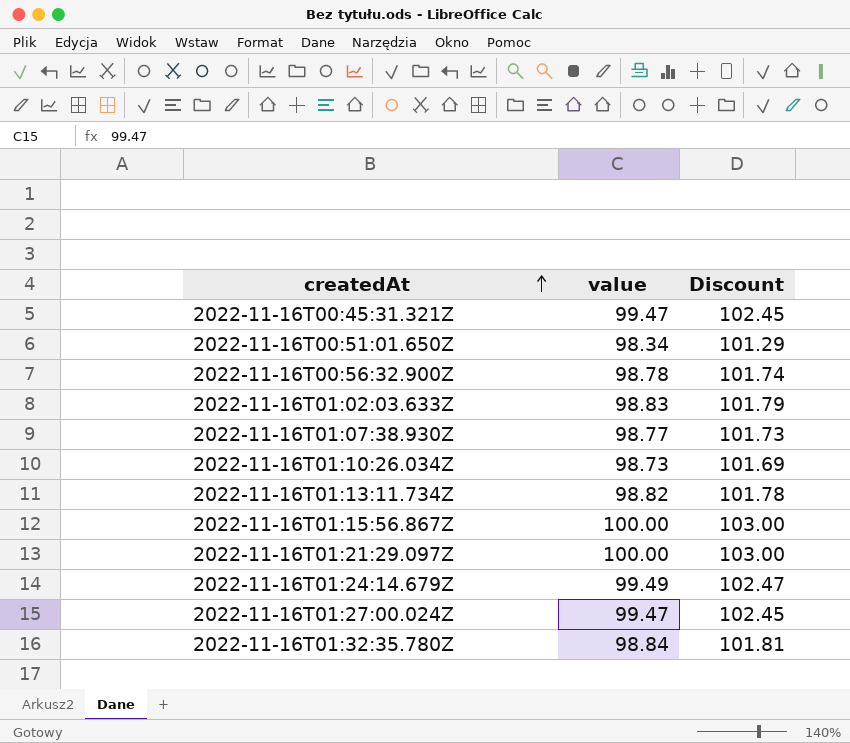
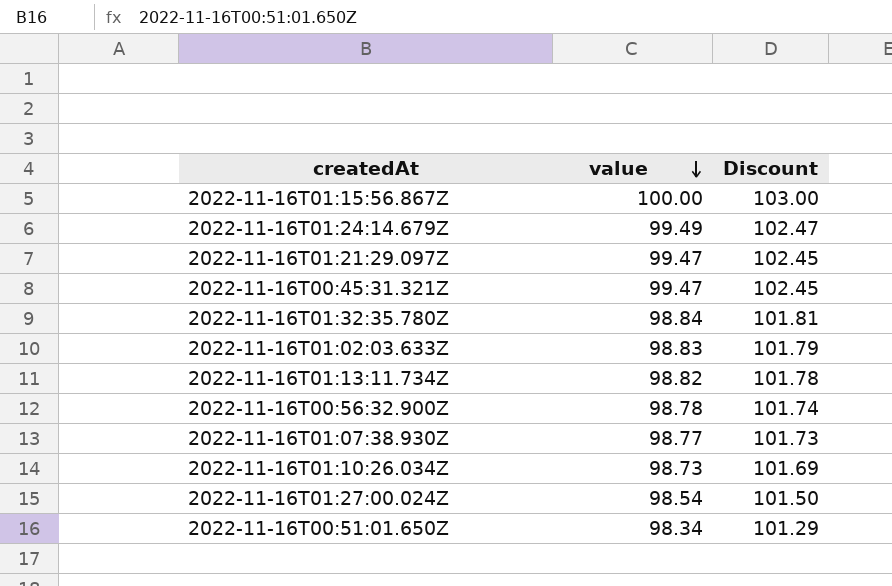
row order: createdAt ascending -> value descending
2022-11-16T01:21:29.097Z | value: 100.00 -> 99.47
2022-11-16T01:21:29.097Z | Discount: 103.00 -> 102.45
2022-11-16T01:27:00.024Z | value: 99.47 -> 98.54
2022-11-16T01:27:00.024Z | Discount: 102.45 -> 101.50

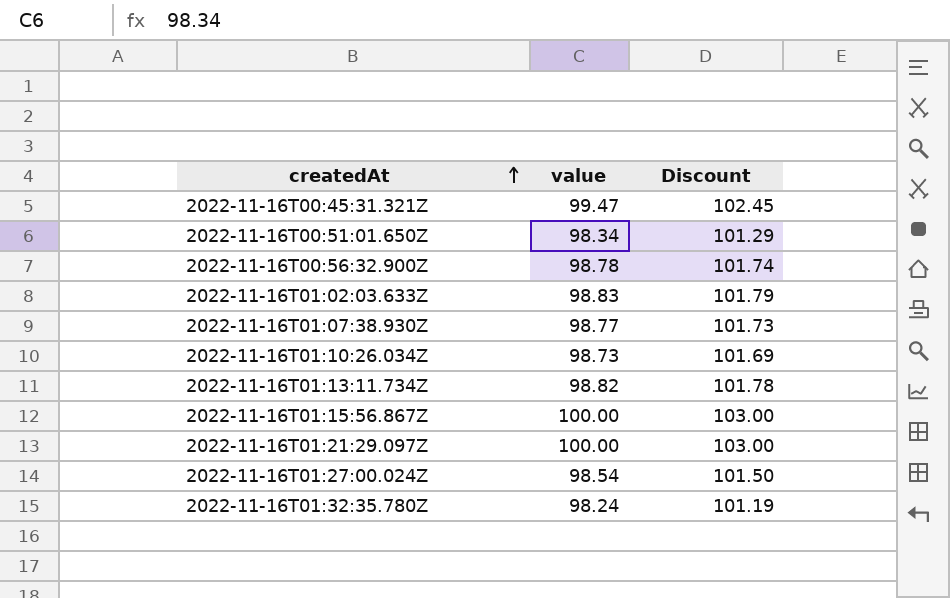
row order: value descending -> createdAt ascending
row 2022-11-16T01:24:14.679Z: 99.49 | 102.47 -> none
2022-11-16T01:21:29.097Z | value: 99.47 -> 100.00
2022-11-16T01:21:29.097Z | Discount: 102.45 -> 103.00
2022-11-16T01:32:35.780Z | value: 98.84 -> 98.24
2022-11-16T01:32:35.780Z | Discount: 101.81 -> 101.19

